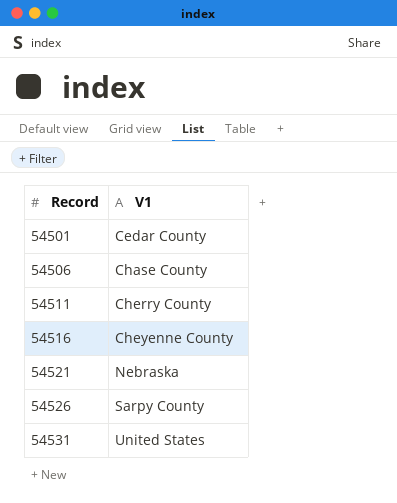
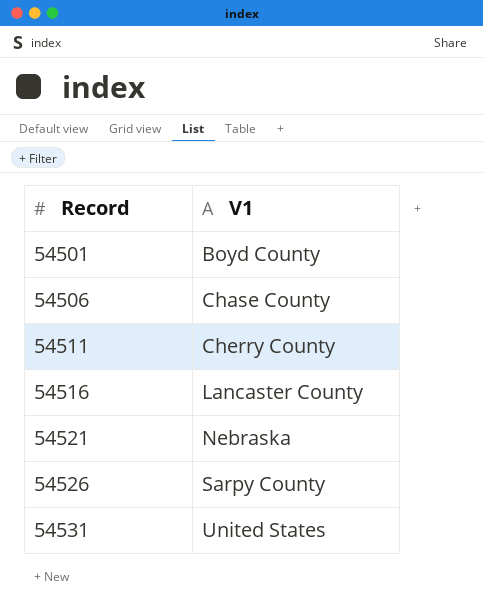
54501 | V1: Cedar County -> Boyd County
54516 | V1: Cheyenne County -> Lancaster County

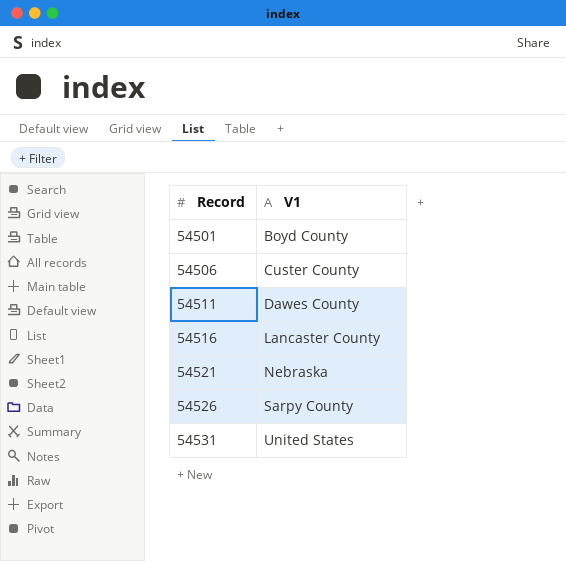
54506 | V1: Chase County -> Custer County
54511 | V1: Cherry County -> Dawes County

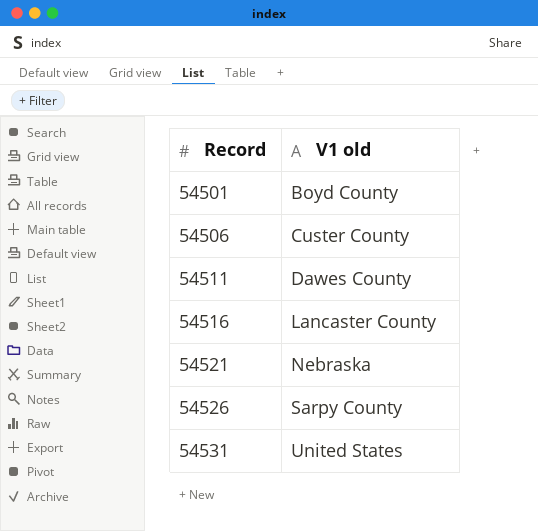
column name: V1 -> V1 old

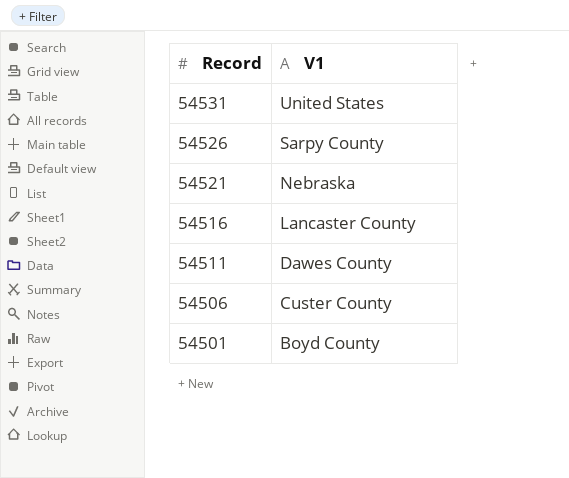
row order: Record ascending -> Record descending
column name: V1 old -> V1

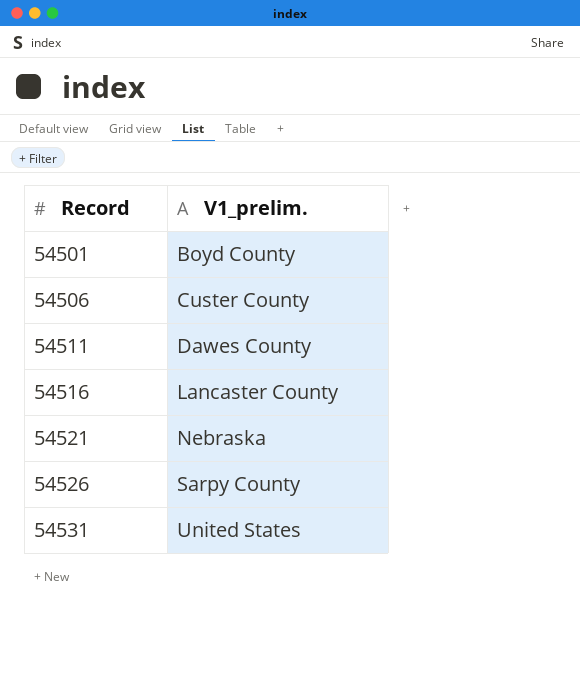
row order: Record descending -> Record ascending
column name: V1 -> V1_prelim.

